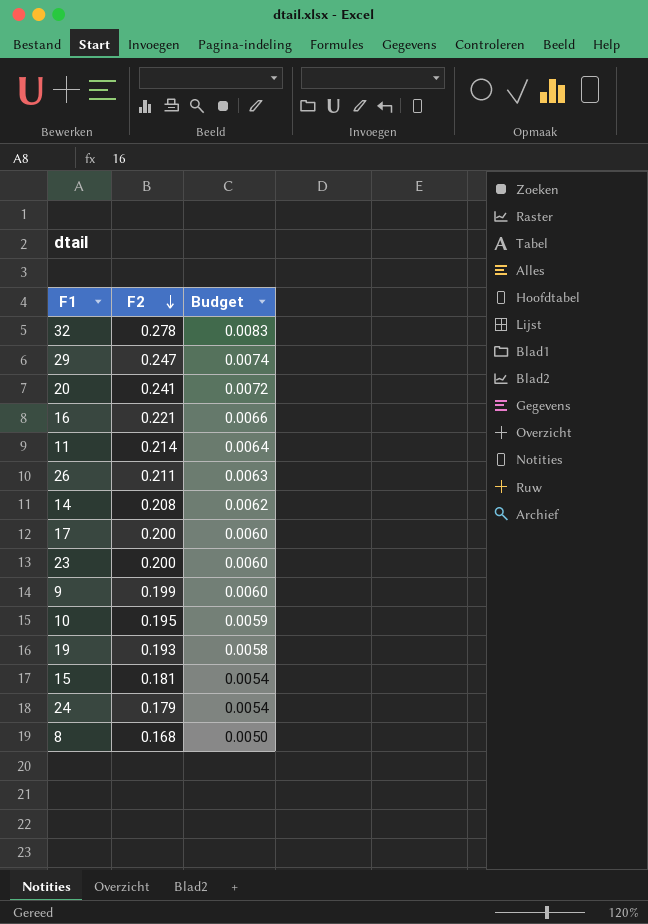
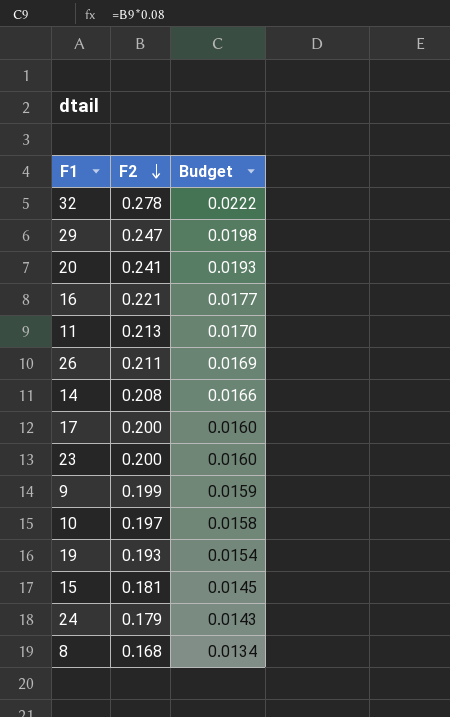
column Budget | formula: [F2] * 0.03 -> [F2] * 0.08
11 | F2: 0.214 -> 0.213
10 | F2: 0.195 -> 0.197

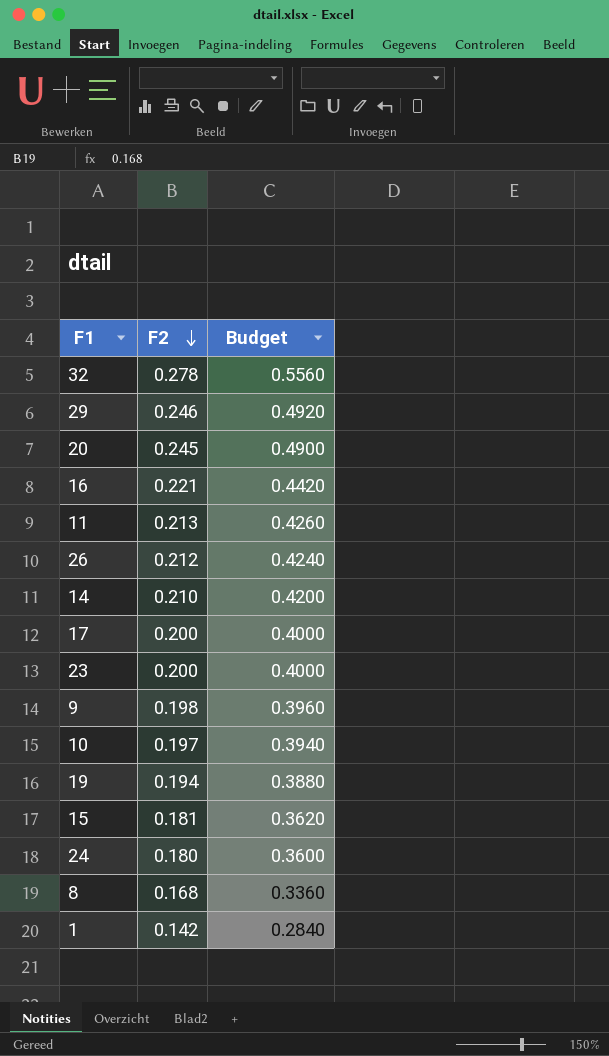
column Budget | formula: [F2] * 0.08 -> [F2] * 2
29 | F2: 0.247 -> 0.246
20 | F2: 0.241 -> 0.245
26 | F2: 0.211 -> 0.212
14 | F2: 0.208 -> 0.210
9 | F2: 0.199 -> 0.198
19 | F2: 0.193 -> 0.194
24 | F2: 0.179 -> 0.180
row 1: none -> 0.142 | 0.2840

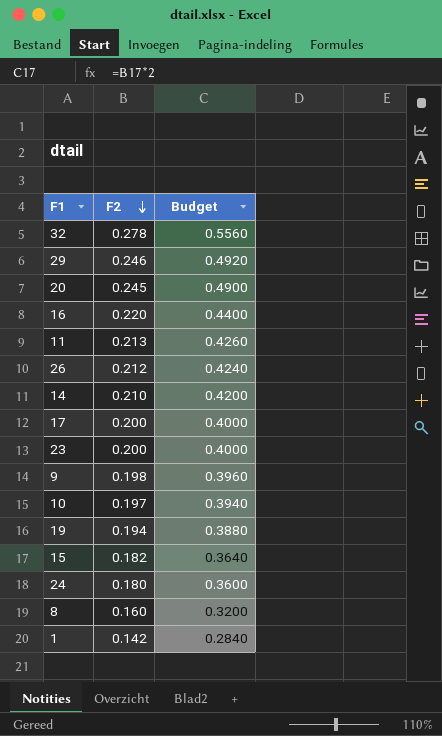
16 | F2: 0.221 -> 0.220
16 | Budget: 0.4420 -> 0.4400
15 | F2: 0.181 -> 0.182
15 | Budget: 0.3620 -> 0.3640
8 | F2: 0.168 -> 0.160
8 | Budget: 0.3360 -> 0.3200

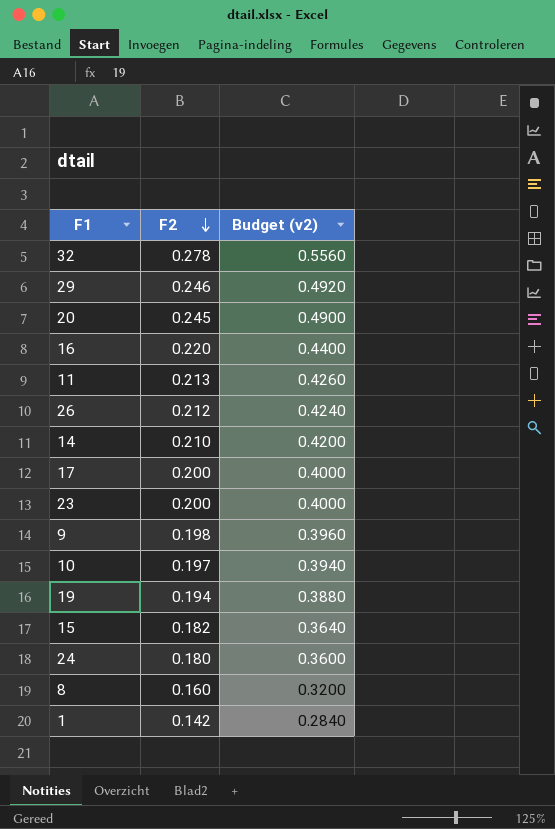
column name: Budget -> Budget (v2)

